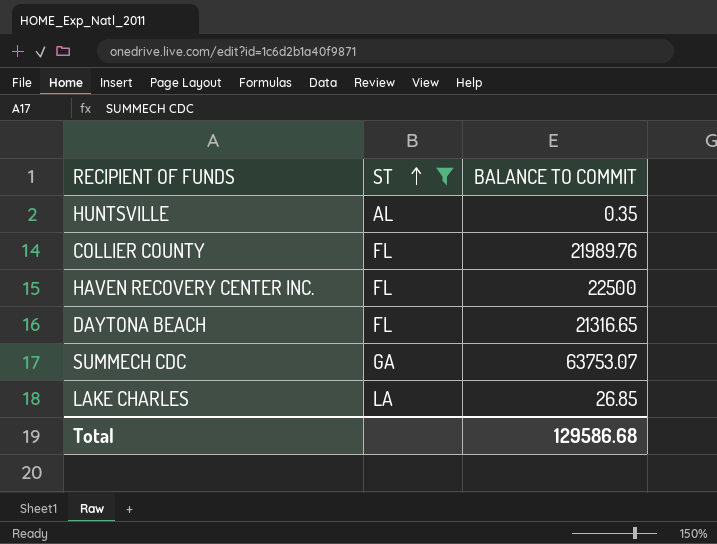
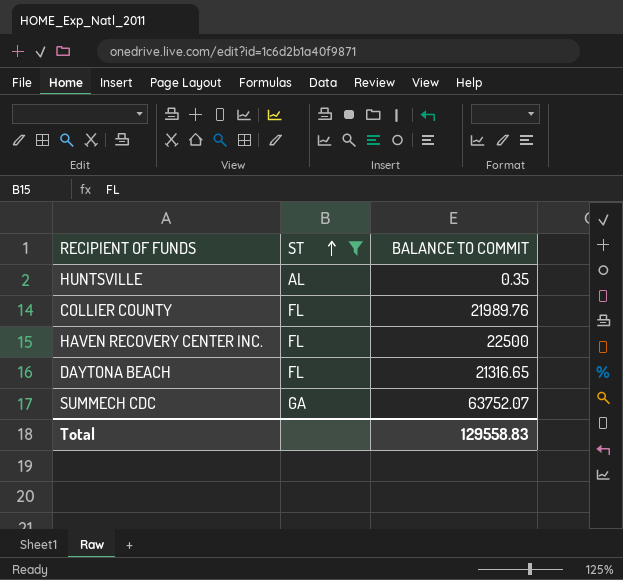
row LAKE CHARLES: LA | 26.85 -> none
SUMMECH CDC | BALANCE TO COMMIT: 63753.07 -> 63752.07
Total | BALANCE TO COMMIT: 129586.68 -> 129558.83

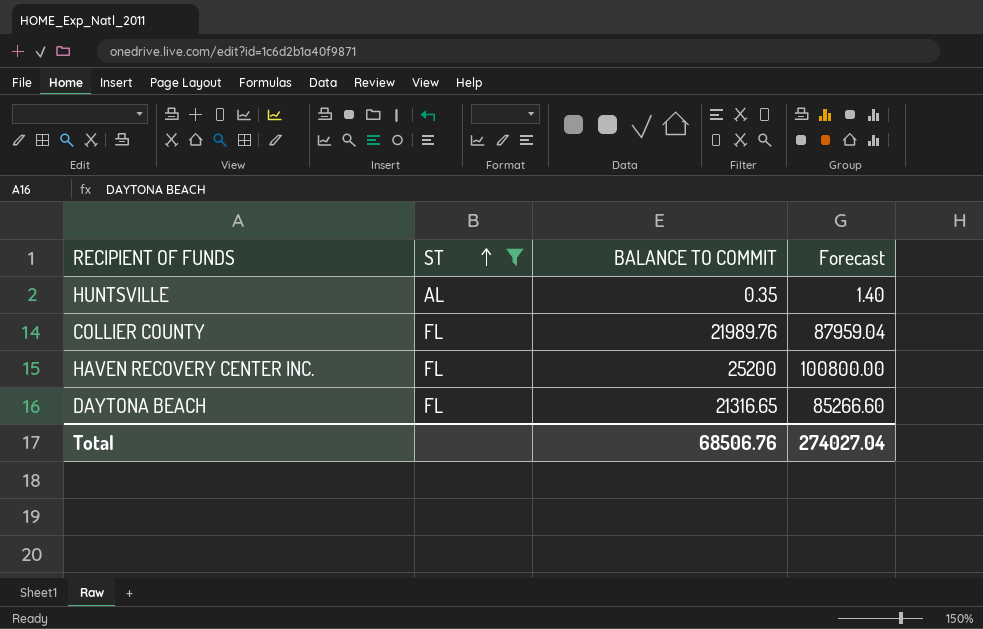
column Forecast | formula: none -> [BALANCE TO COMMIT] * 4
row SUMMECH CDC: GA | 63752.07 -> none
HAVEN RECOVERY CENTER INC. | BALANCE TO COMMIT: 22500 -> 25200
Total | BALANCE TO COMMIT: 129558.83 -> 68506.76

